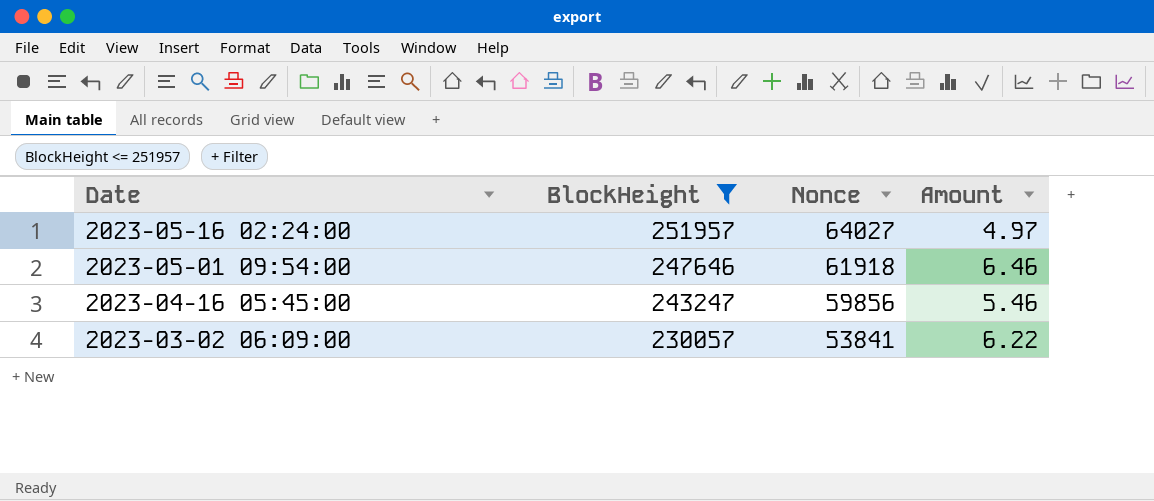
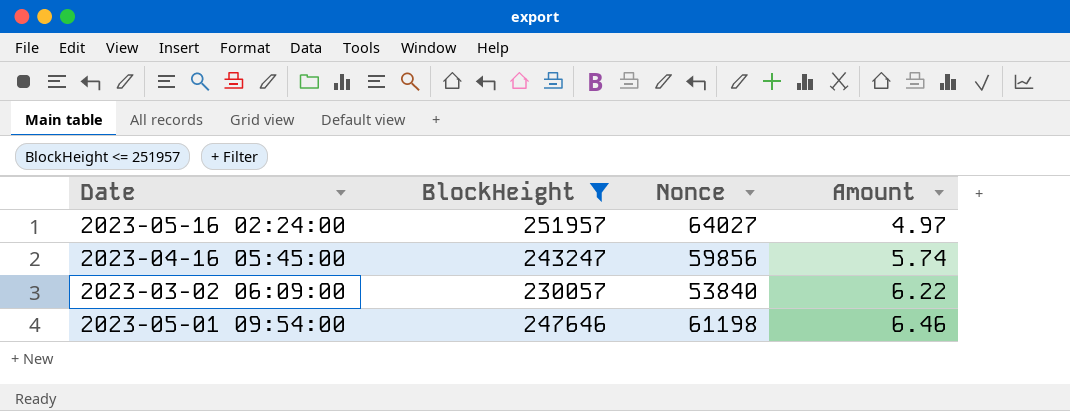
row order: Date descending -> Amount ascending
2023-04-16 05:45:00 | Amount: 5.46 -> 5.74
2023-03-02 06:09:00 | Nonce: 53841 -> 53840
2023-05-01 09:54:00 | Nonce: 61918 -> 61198

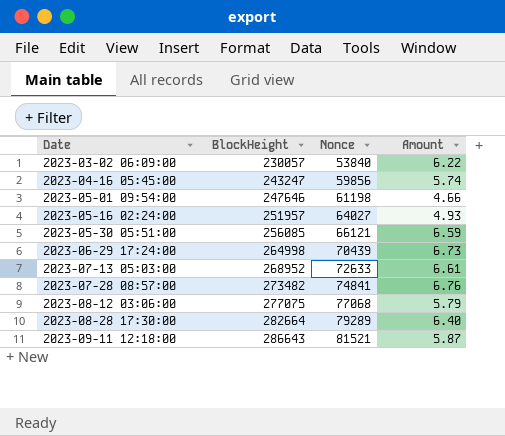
filter: BlockHeight <= 251957 -> none
row order: Amount ascending -> Date ascending
2023-05-01 09:54:00 | Amount: 6.46 -> 4.66
2023-05-16 02:24:00 | Amount: 4.97 -> 4.93

